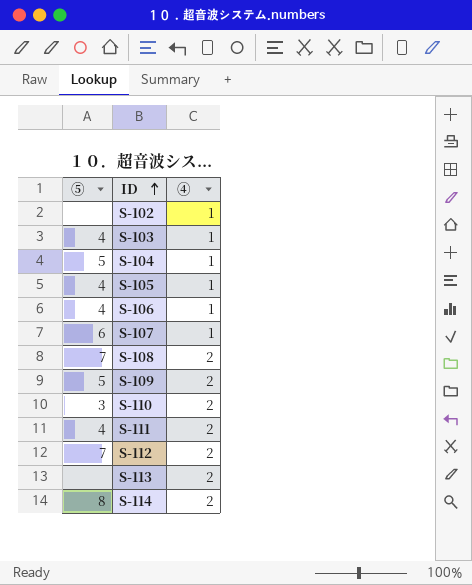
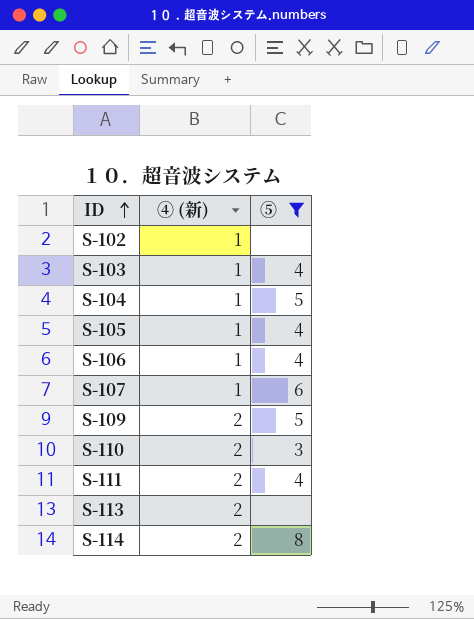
filter: none -> ⑤ != 7
column name: ④ -> ④ (新)
column ⑤ | position: 1 -> 3

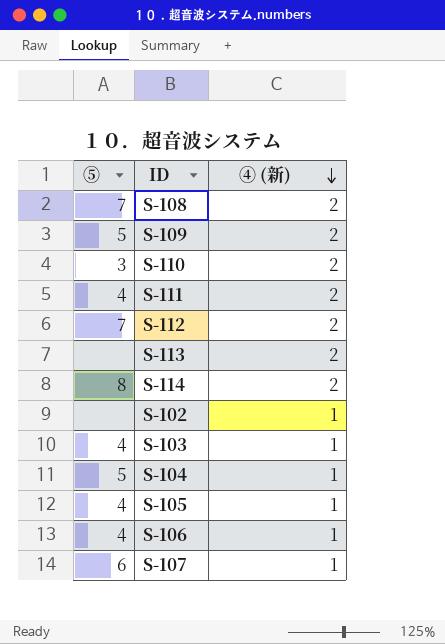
filter: ⑤ != 7 -> none
row order: ID ascending -> ④ (新) descending
column ⑤ | position: 3 -> 1

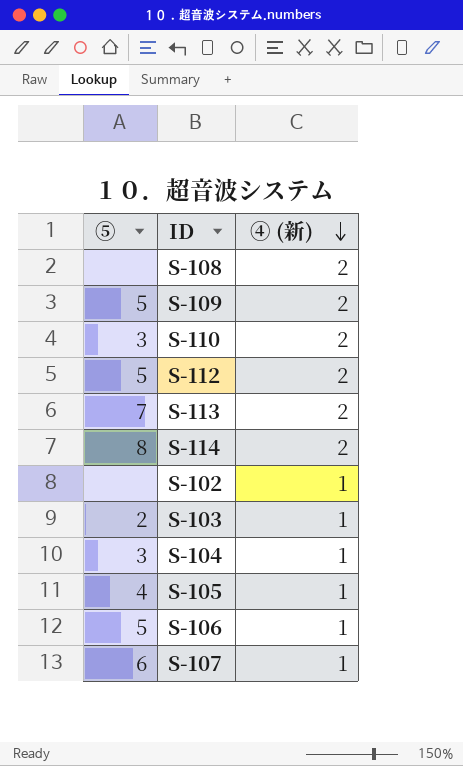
row S-111: 4 | 2 -> none
S-108 | ⑤: 7 -> none
S-112 | ⑤: 7 -> 5
S-113 | ⑤: none -> 7
S-103 | ⑤: 4 -> 2
S-104 | ⑤: 5 -> 3
S-106 | ⑤: 4 -> 5

